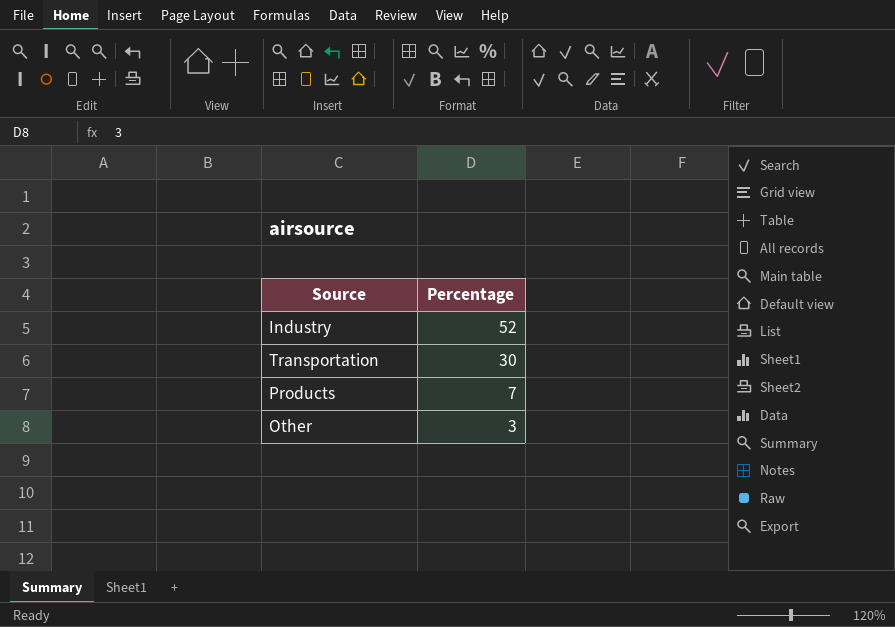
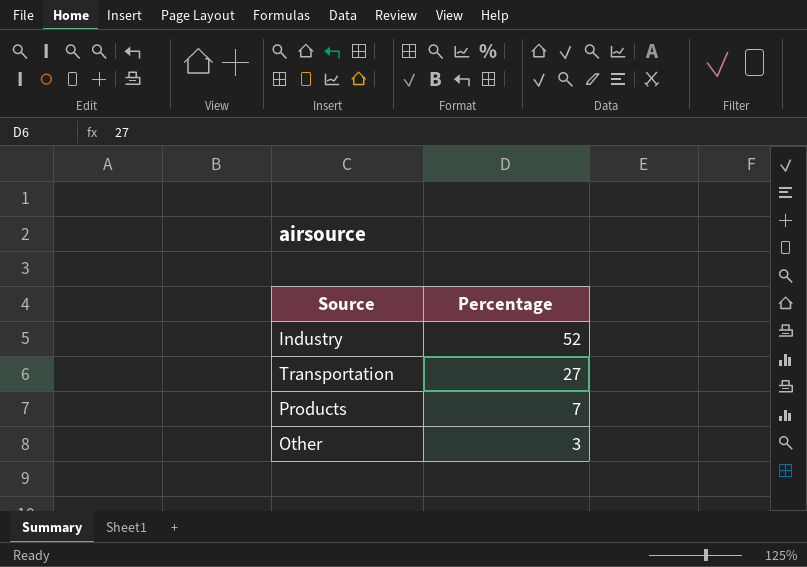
Transportation | Percentage: 30 -> 27

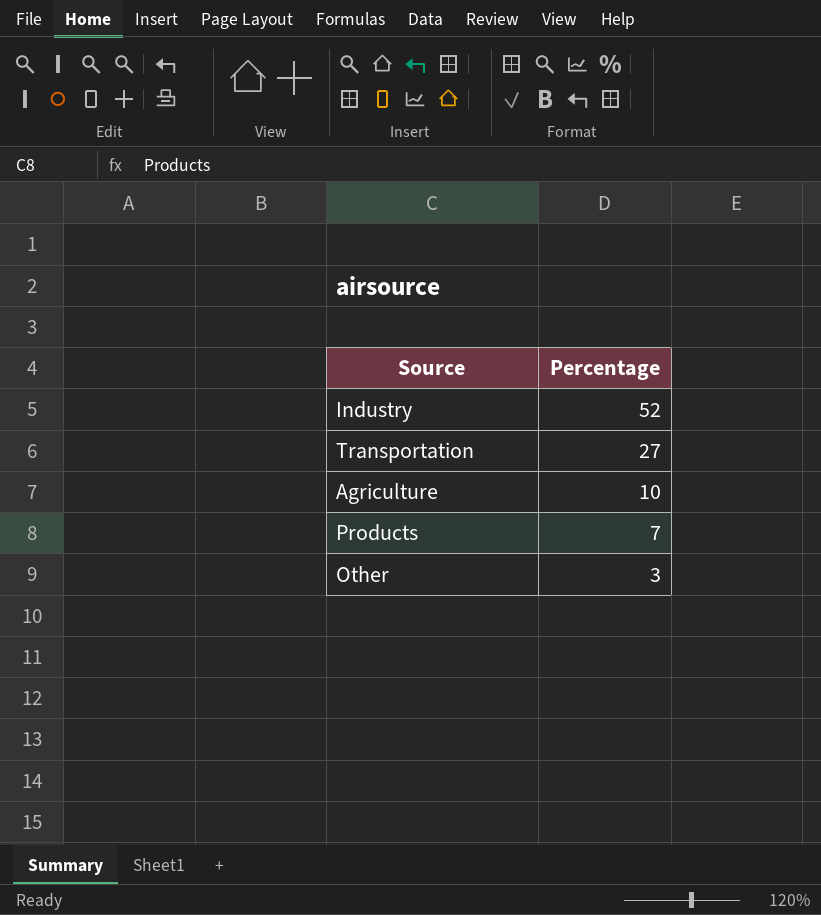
row Agriculture: none -> 10

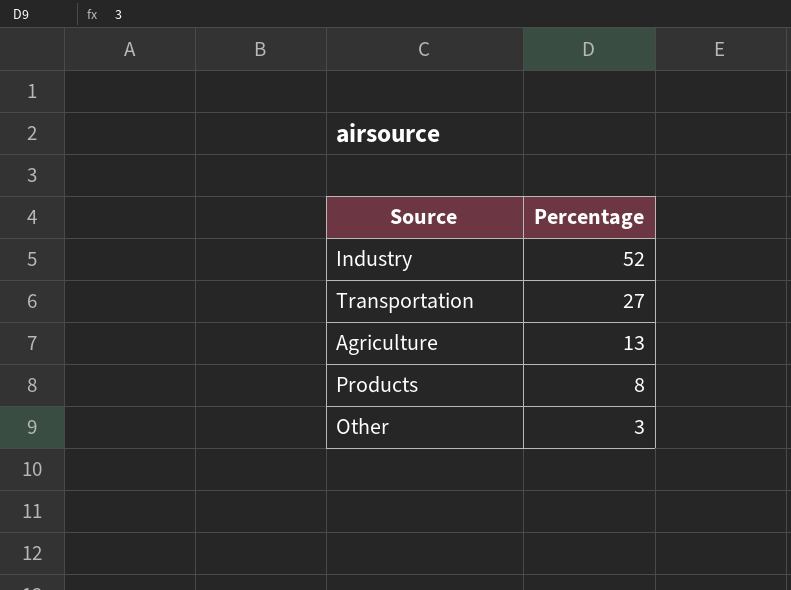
Agriculture | Percentage: 10 -> 13
Products | Percentage: 7 -> 8

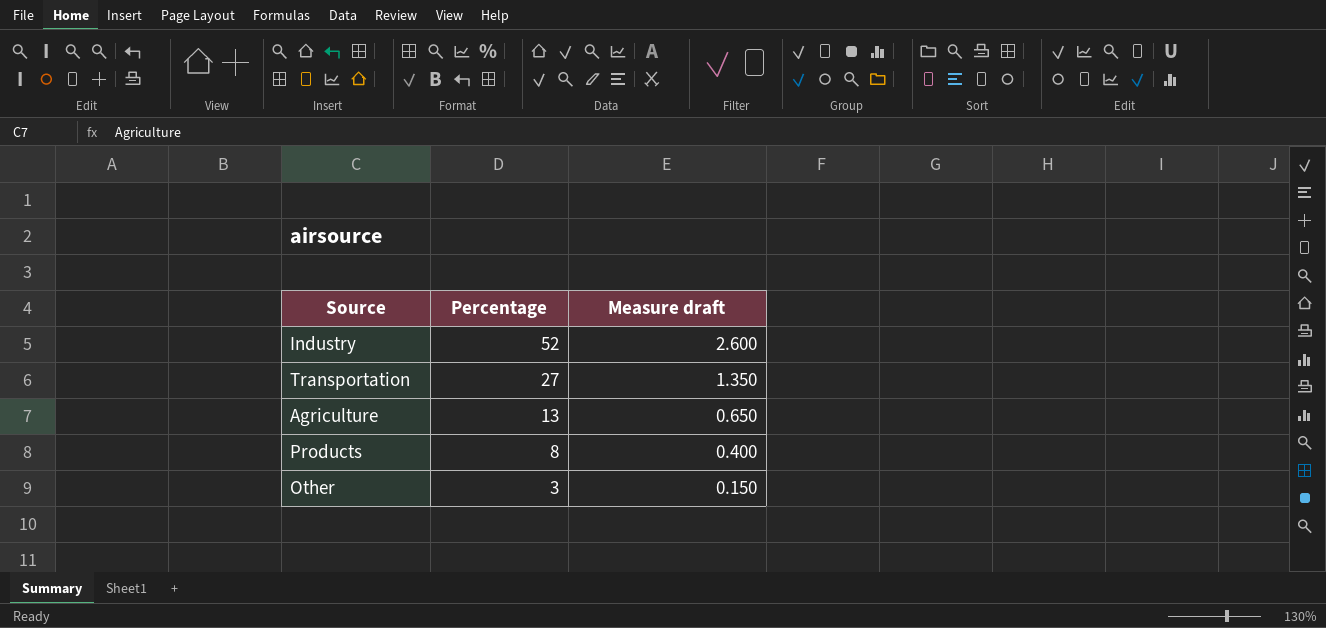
column Measure draft | formula: none -> [Percentage] * 0.05

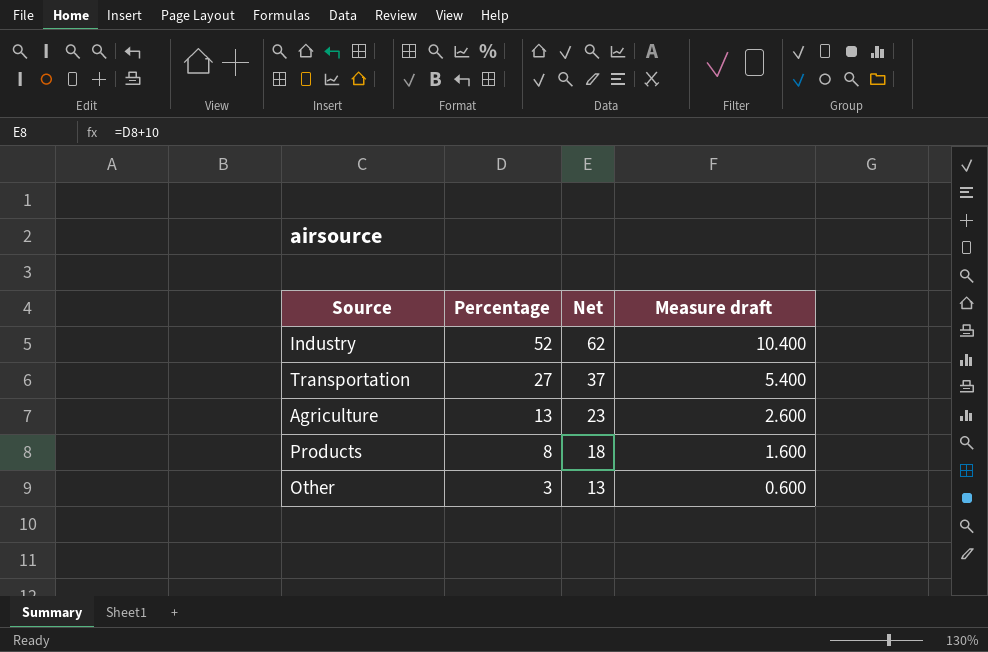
column Net | formula: none -> [Percentage] + 10
column Measure draft | formula: [Percentage] * 0.05 -> [Percentage] * 0.2

